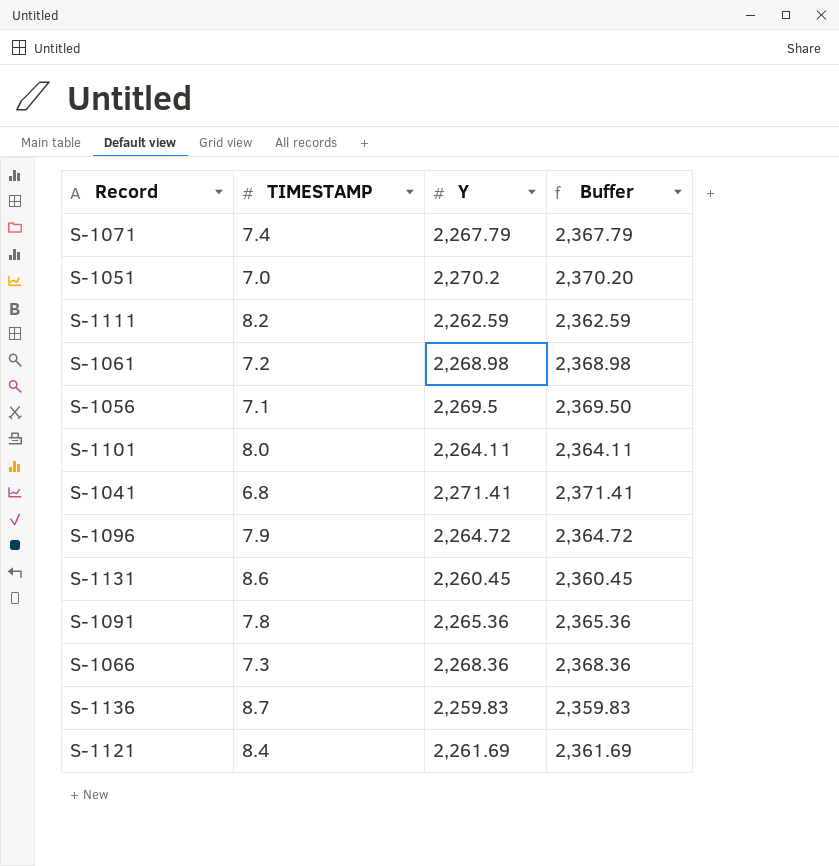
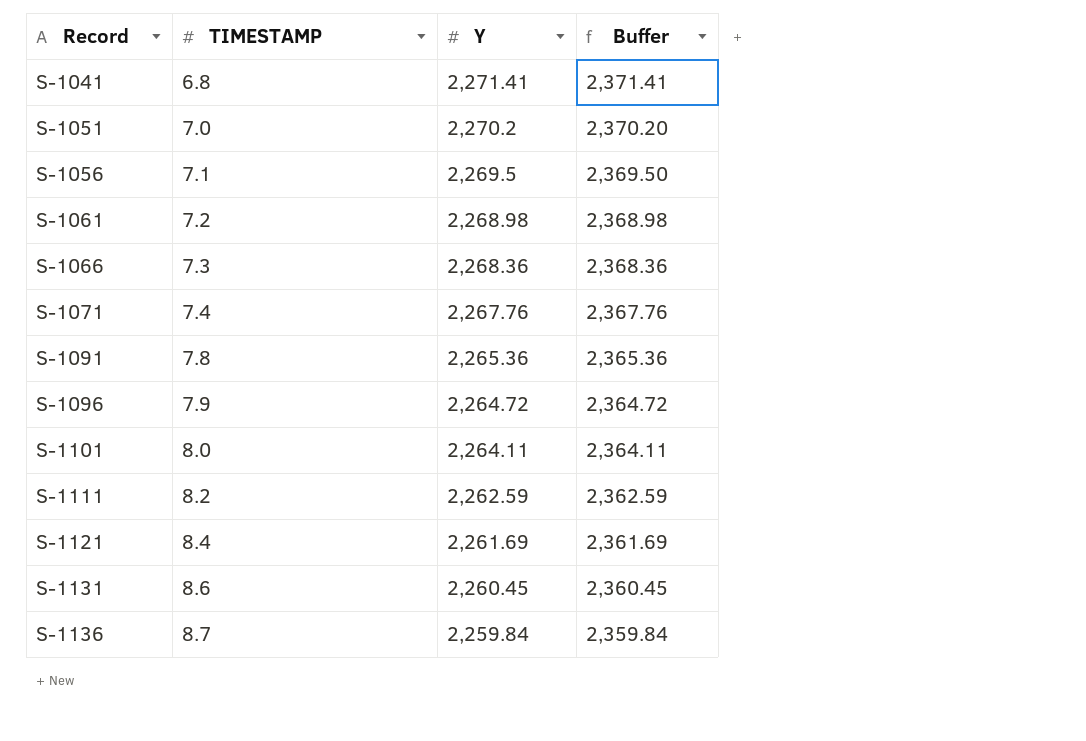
row order: none -> Record ascending
S-1071 | Y: 2,267.79 -> 2,267.76
S-1071 | Buffer: 2,367.79 -> 2,367.76
S-1136 | Y: 2,259.83 -> 2,259.84
S-1136 | Buffer: 2,359.83 -> 2,359.84

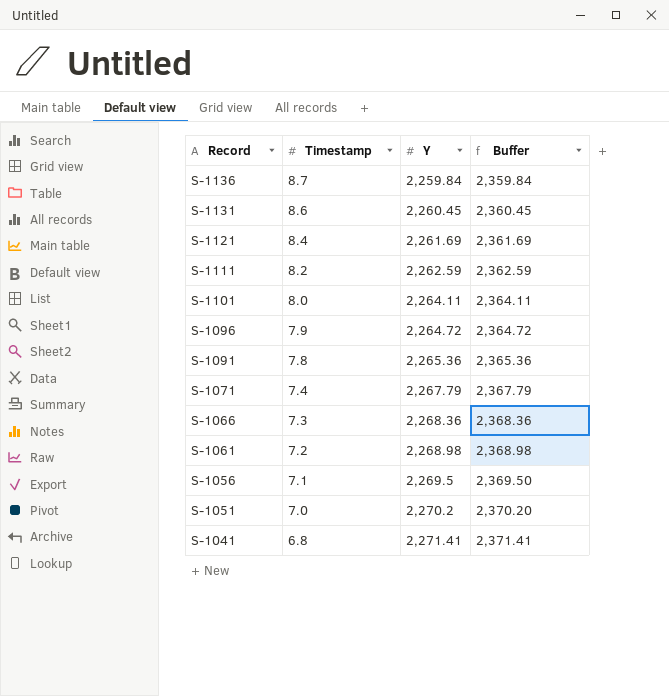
row order: Record ascending -> Record descending
column name: TIMESTAMP -> Timestamp
S-1071 | Y: 2,267.76 -> 2,267.79
S-1071 | Buffer: 2,367.76 -> 2,367.79

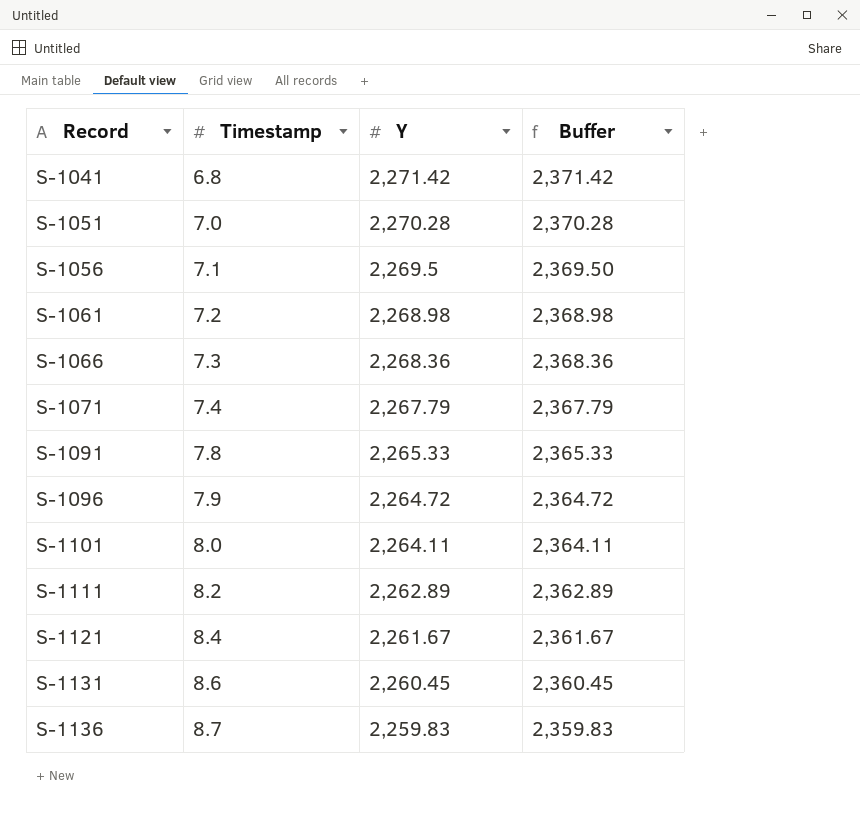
row order: Record descending -> Record ascending
S-1041 | Y: 2,271.41 -> 2,271.42
S-1041 | Buffer: 2,371.41 -> 2,371.42
S-1051 | Y: 2,270.2 -> 2,270.28
S-1051 | Buffer: 2,370.20 -> 2,370.28
S-1091 | Y: 2,265.36 -> 2,265.33
S-1091 | Buffer: 2,365.36 -> 2,365.33
S-1111 | Y: 2,262.59 -> 2,262.89
S-1111 | Buffer: 2,362.59 -> 2,362.89
S-1121 | Y: 2,261.69 -> 2,261.67
S-1121 | Buffer: 2,361.69 -> 2,361.67
S-1136 | Y: 2,259.84 -> 2,259.83
S-1136 | Buffer: 2,359.84 -> 2,359.83

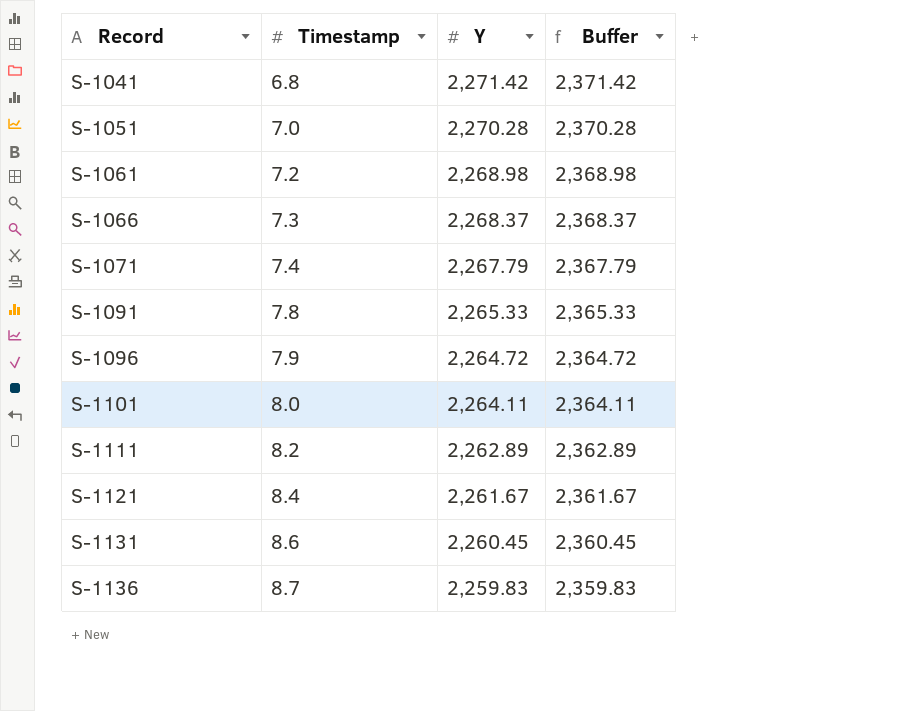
row S-1056: 7.1 | 2,269.5 | 2,369.50 -> none
S-1066 | Y: 2,268.36 -> 2,268.37
S-1066 | Buffer: 2,368.36 -> 2,368.37

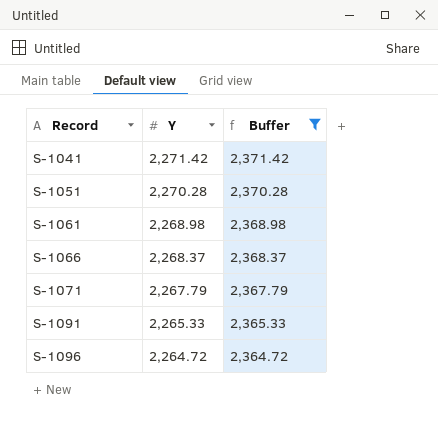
filter: none -> Buffer >= 2,364.72
column Timestamp | position: 2 -> none

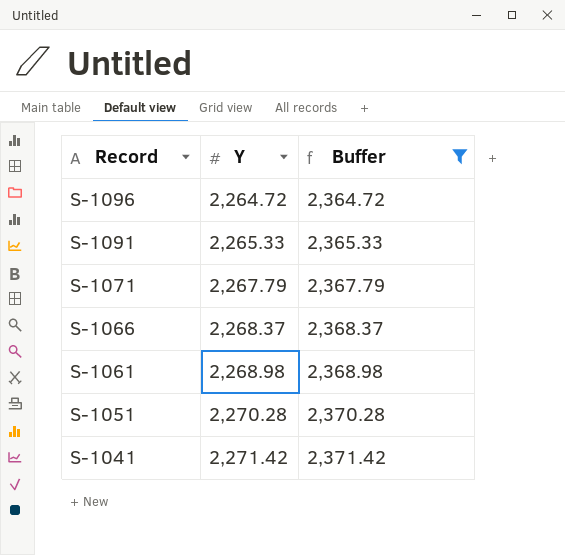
row order: Record ascending -> Record descending

